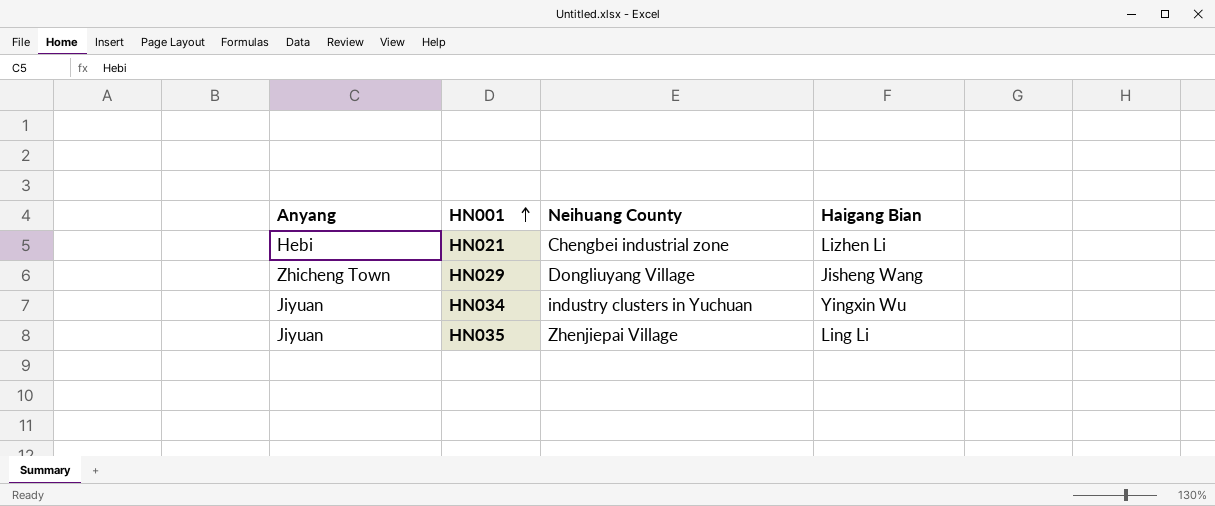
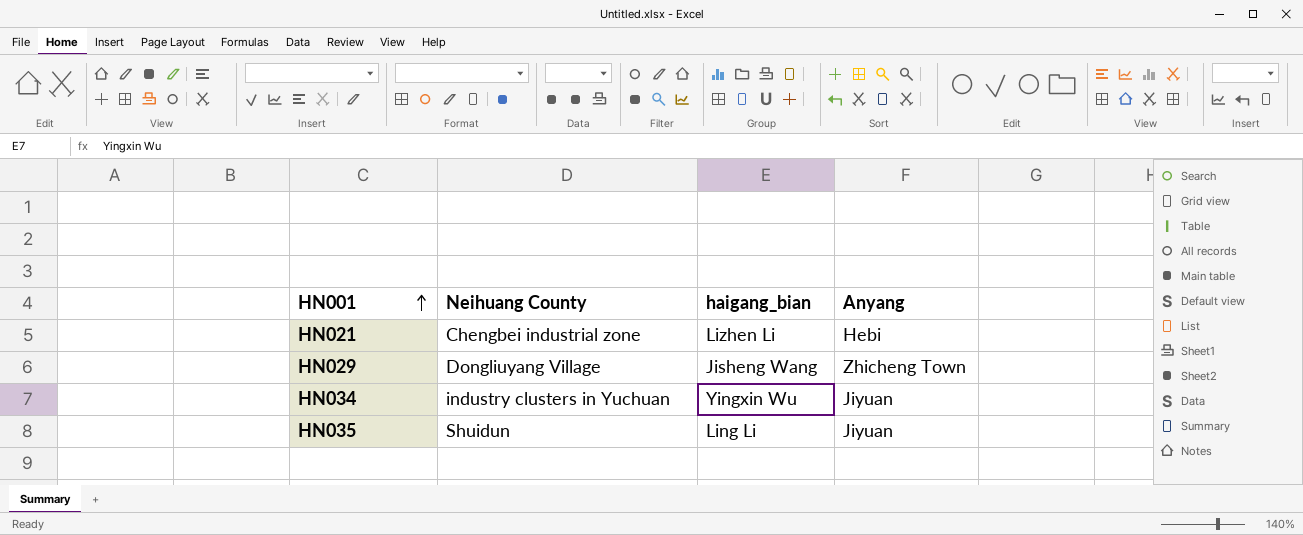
column name: Haigang Bian -> haigang_bian
column Anyang | position: 1 -> 4
HN035 | Neihuang County: Zhenjiepai Village -> Shuidun

